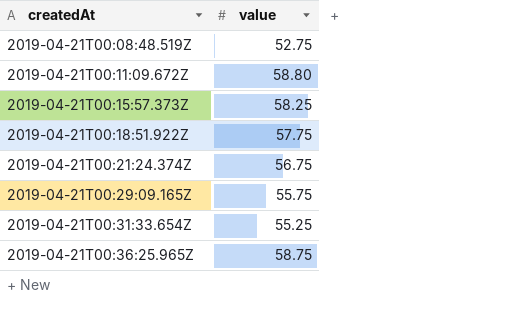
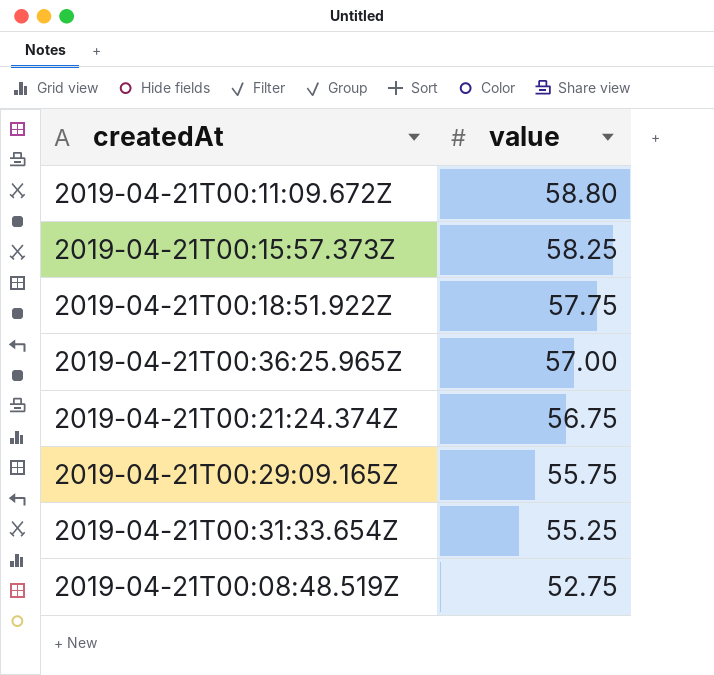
row order: createdAt ascending -> value descending
2019-04-21T00:36:25.965Z | value: 58.75 -> 57.00

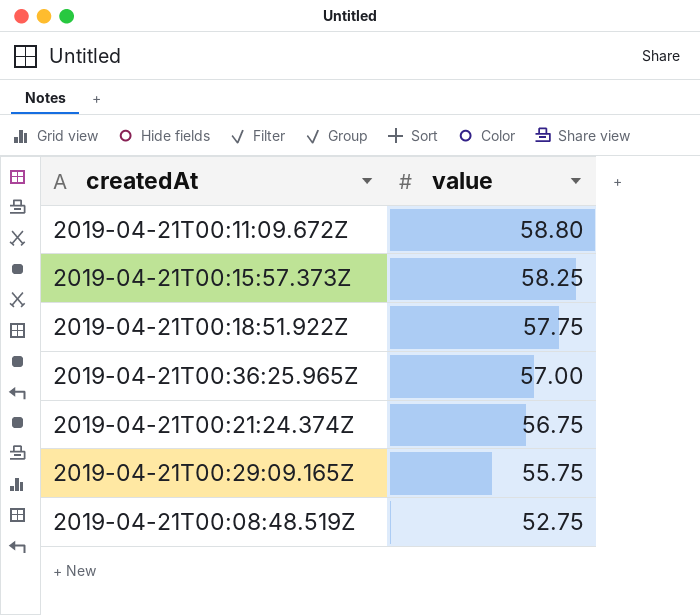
row 2019-04-21T00:31:33.654Z: 55.25 -> none

